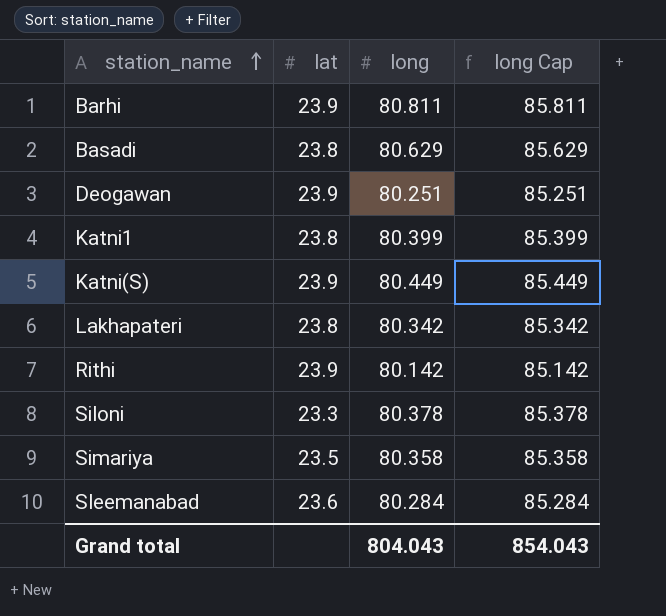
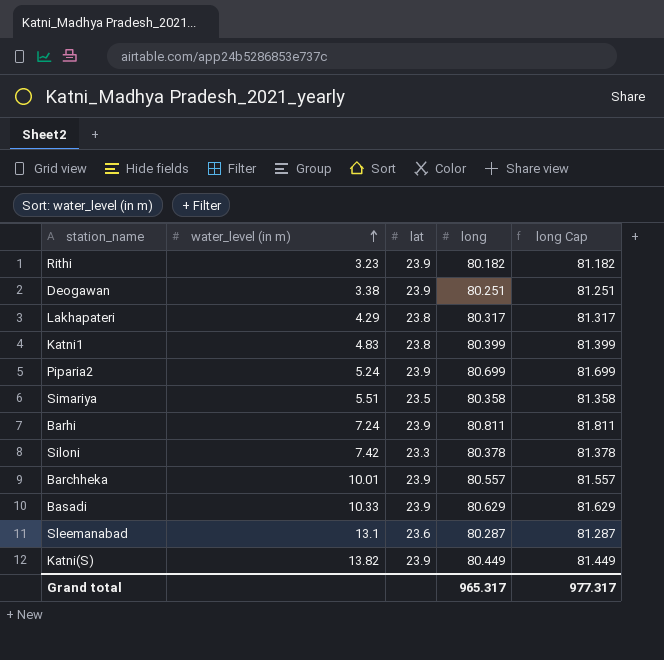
row order: station_name ascending -> water_level (in m) ascending
column water_level (in m) | position: none -> 2
column long Cap | formula: [long] + 5 -> [long] + 1
Rithi | long: 80.142 -> 80.182
Lakhapateri | long: 80.342 -> 80.317
row Piparia2: none -> 5.24 | 23.9 | 80.699 | 81.699
row Barchheka: none -> 10.01 | 23.9 | 80.557 | 81.557
Basadi | lat: 23.8 -> 23.9
Sleemanabad | long: 80.284 -> 80.287
Grand total | long: 804.043 -> 965.317
Grand total | long Cap: 854.043 -> 977.317

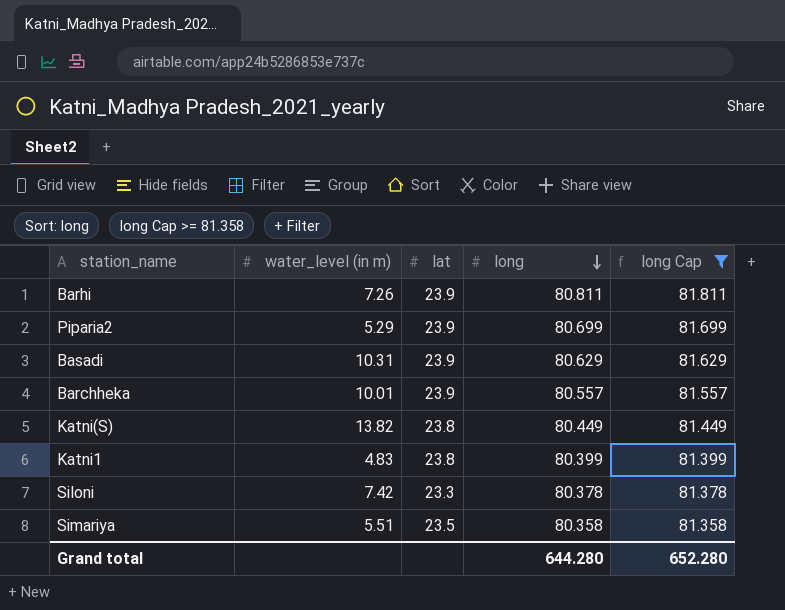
filter: none -> long Cap >= 81.358
row order: water_level (in m) ascending -> long descending
Barhi | water_level (in m): 7.24 -> 7.26
Piparia2 | water_level (in m): 5.24 -> 5.29
Basadi | water_level (in m): 10.33 -> 10.31
Katni(S) | lat: 23.9 -> 23.8
Grand total | long: 965.317 -> 644.280
Grand total | long Cap: 977.317 -> 652.280

